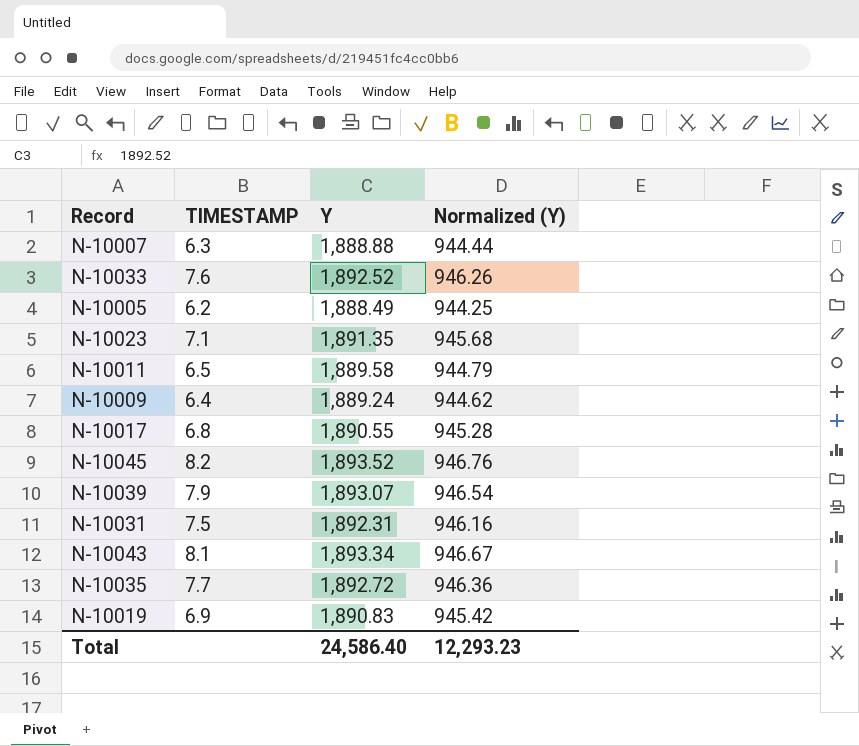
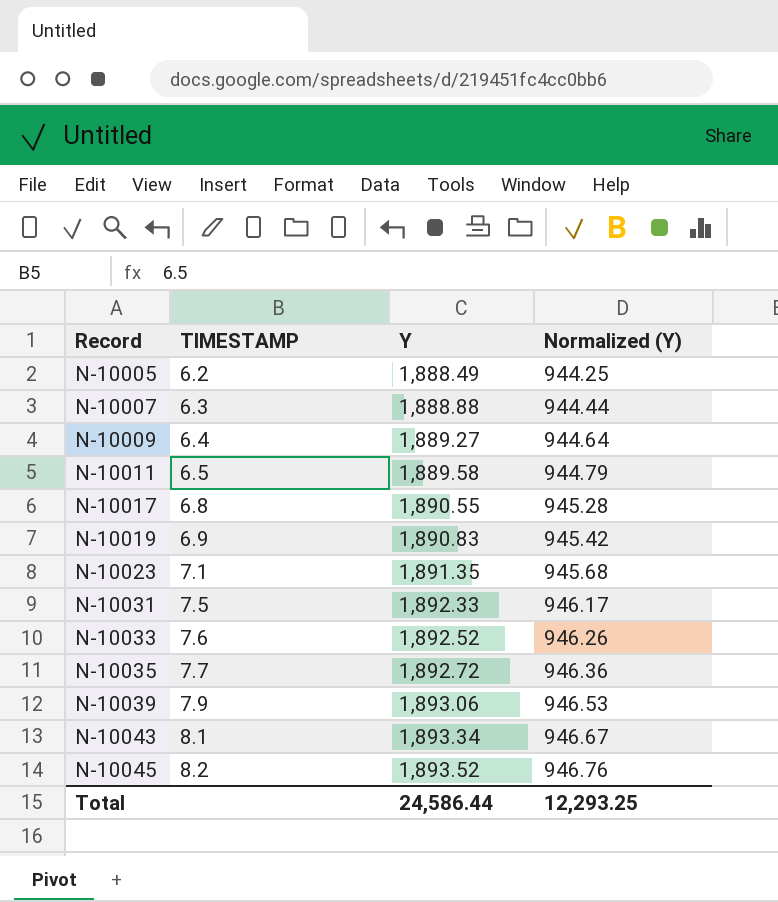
row order: none -> Record ascending
N-10009 | Y: 1,889.24 -> 1,889.27
N-10009 | Normalized (Y): 944.62 -> 944.64
N-10031 | Y: 1,892.31 -> 1,892.33
N-10031 | Normalized (Y): 946.16 -> 946.17
N-10039 | Y: 1,893.07 -> 1,893.06
N-10039 | Normalized (Y): 946.54 -> 946.53
Total | Y: 24,586.40 -> 24,586.44
Total | Normalized (Y): 12,293.23 -> 12,293.25

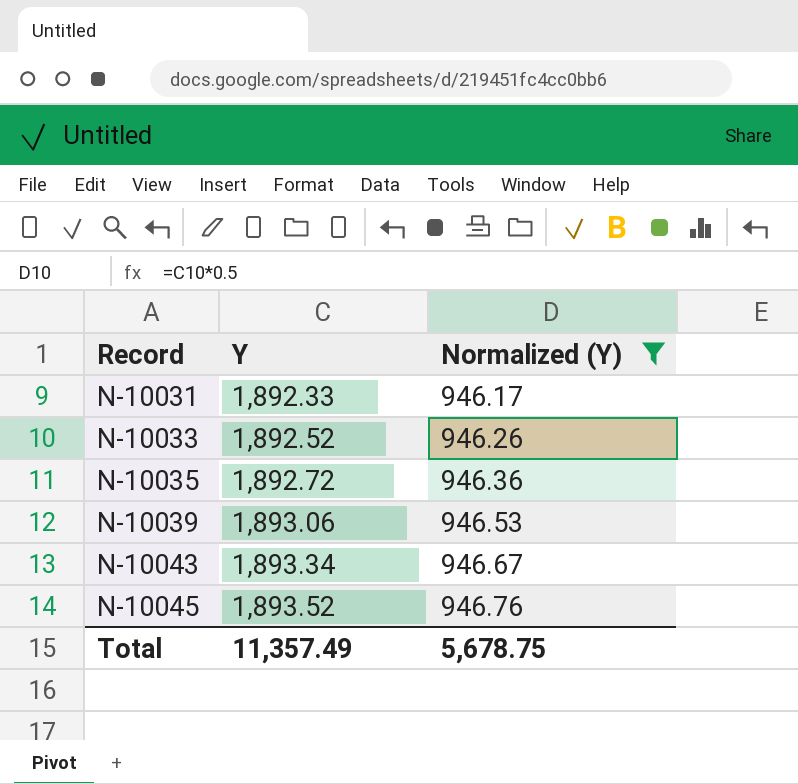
filter: none -> Normalized (Y) >= 946.17
column TIMESTAMP | position: 2 -> none
Total | Y: 24,586.44 -> 11,357.49
Total | Normalized (Y): 12,293.25 -> 5,678.75

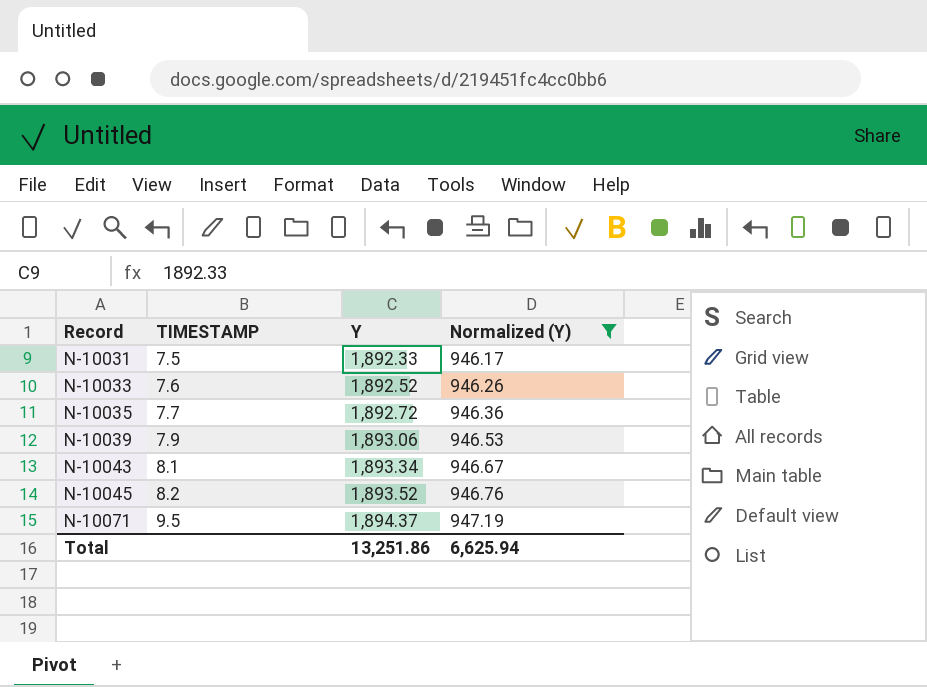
column TIMESTAMP | position: none -> 2
row N-10071: none -> 9.5 | 1,894.37 | 947.19
Total | Y: 11,357.49 -> 13,251.86
Total | Normalized (Y): 5,678.75 -> 6,625.94

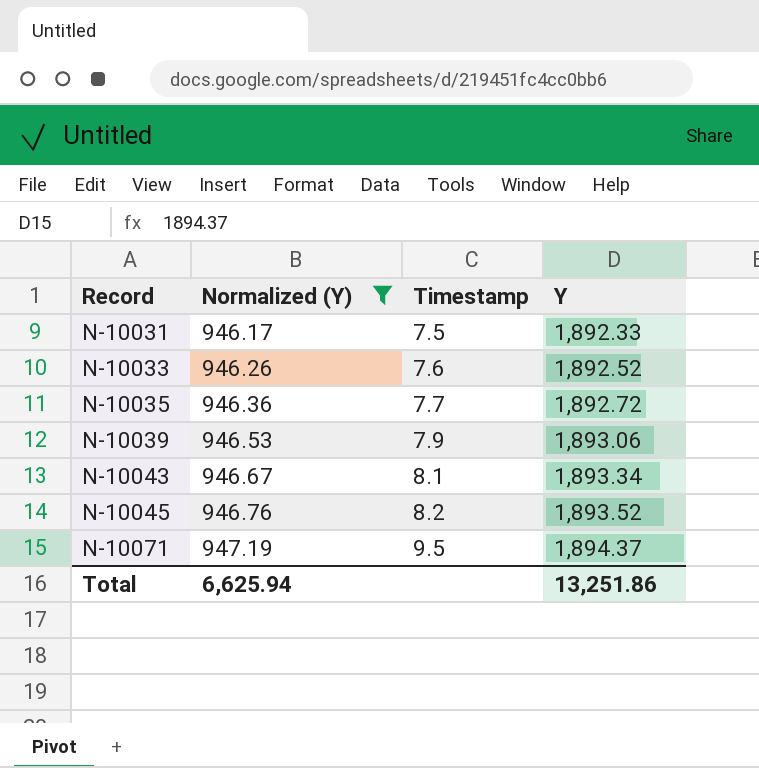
column Normalized (Y) | position: 4 -> 2
column name: TIMESTAMP -> Timestamp

